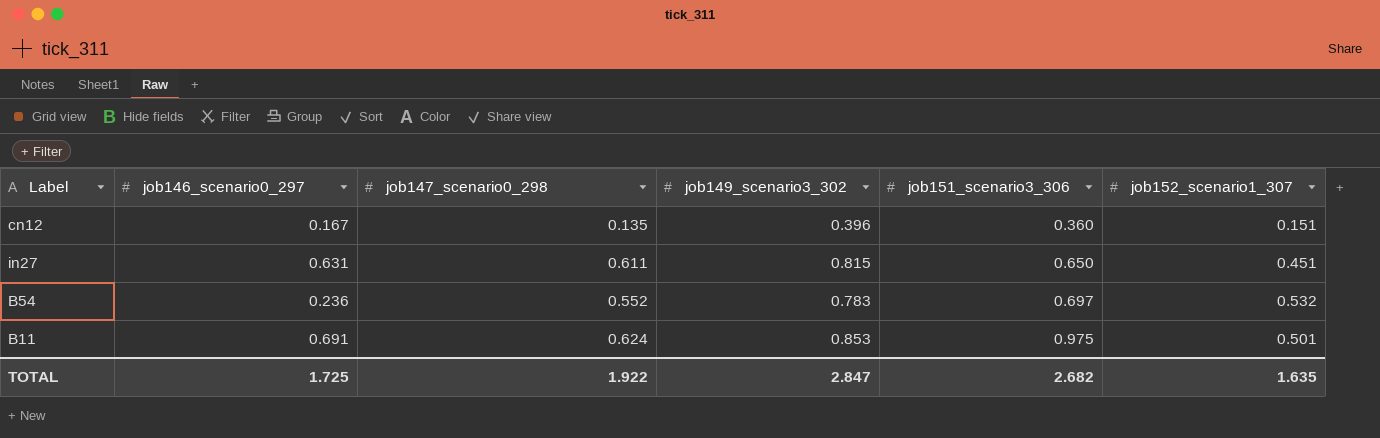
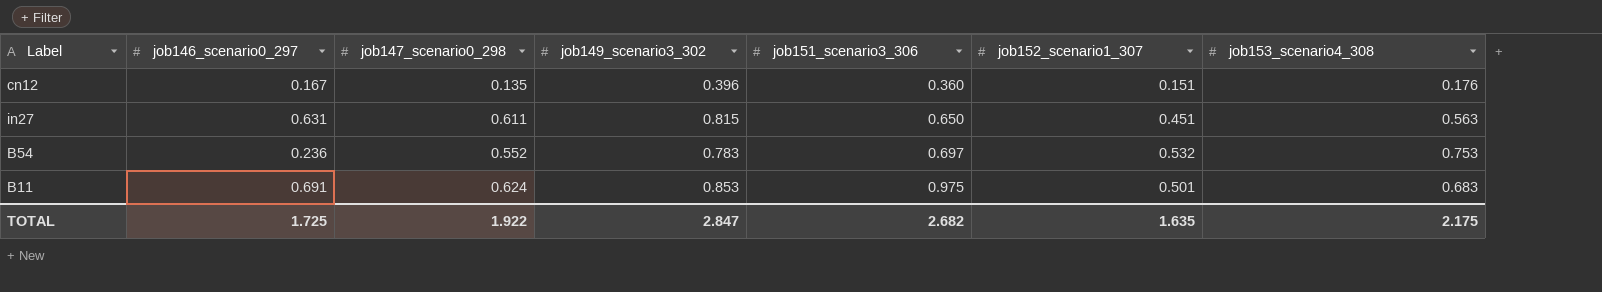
column job153_scenario4_308 | position: none -> 7

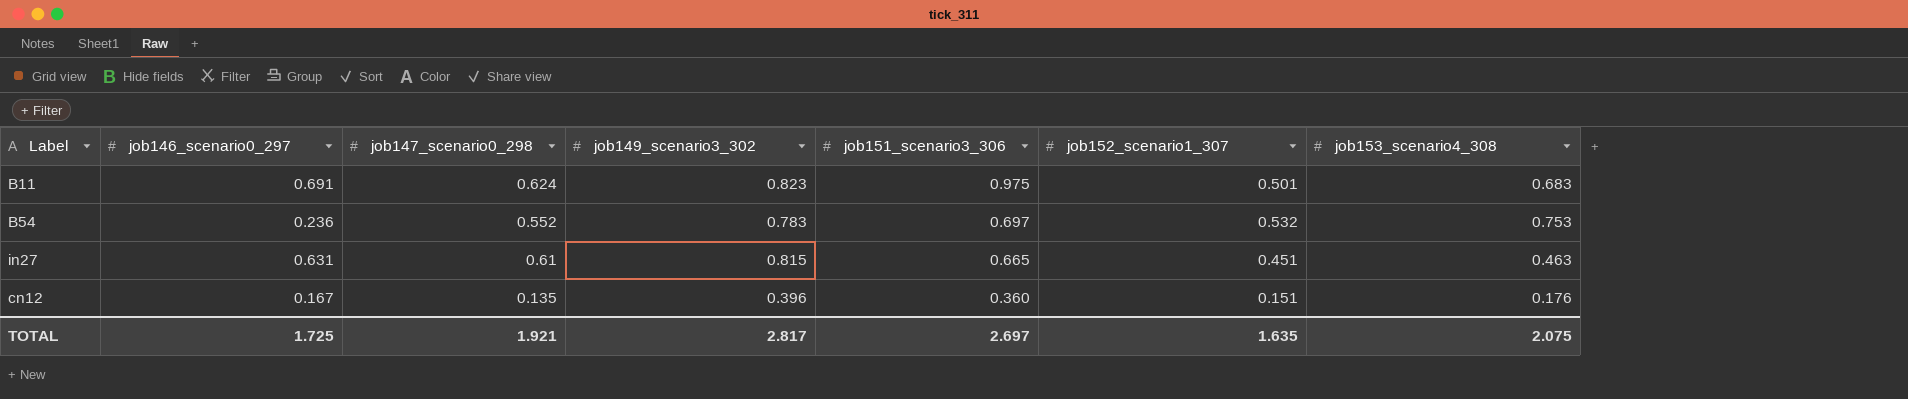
row order: job151_scenario3_306 ascending -> job151_scenario3_306 descending
B11 | job149_scenario3_302: 0.853 -> 0.823
in27 | job147_scenario0_298: 0.611 -> 0.61
in27 | job151_scenario3_306: 0.650 -> 0.665
in27 | job153_scenario4_308: 0.563 -> 0.463
TOTAL | job147_scenario0_298: 1.922 -> 1.921
TOTAL | job149_scenario3_302: 2.847 -> 2.817
TOTAL | job151_scenario3_306: 2.682 -> 2.697
TOTAL | job153_scenario4_308: 2.175 -> 2.075

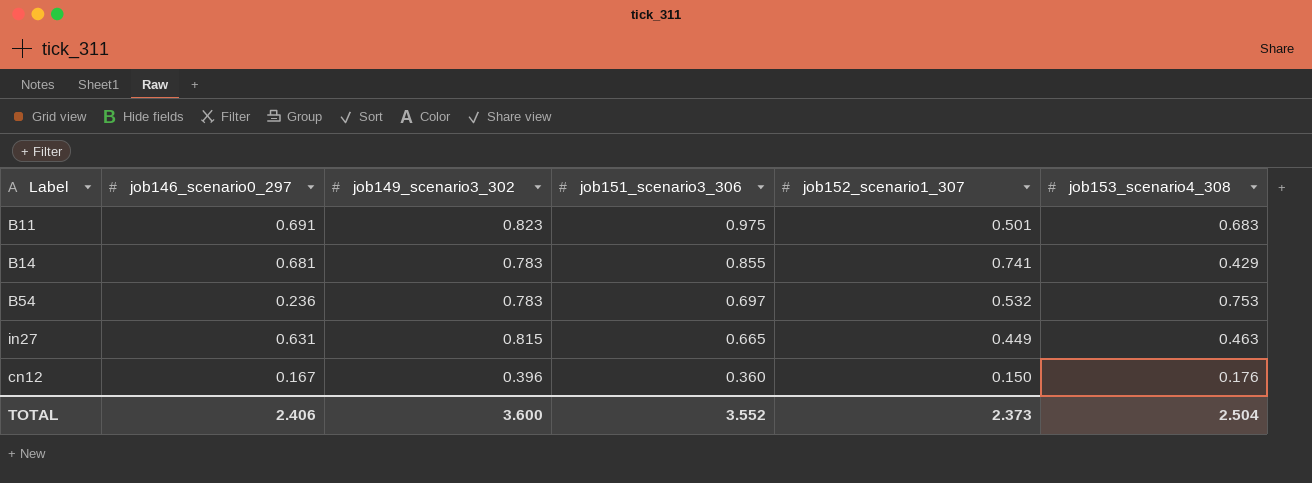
column job147_scenario0_298 | position: 3 -> none
row B14: none -> 0.681 | 0.783 | 0.855 | 0.741 | 0.429
in27 | job152_scenario1_307: 0.451 -> 0.449
cn12 | job152_scenario1_307: 0.151 -> 0.150
TOTAL | job146_scenario0_297: 1.725 -> 2.406
TOTAL | job149_scenario3_302: 2.817 -> 3.600
TOTAL | job151_scenario3_306: 2.697 -> 3.552
TOTAL | job152_scenario1_307: 1.635 -> 2.373
TOTAL | job153_scenario4_308: 2.075 -> 2.504

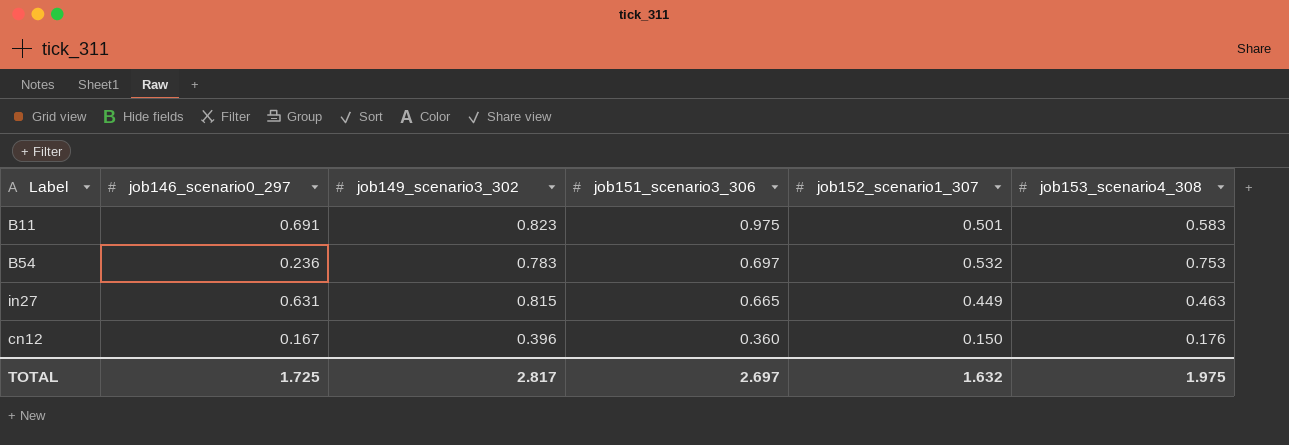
row B14: 0.681 | 0.783 | 0.855 | 0.741 | 0.429 -> none
B11 | job153_scenario4_308: 0.683 -> 0.583
TOTAL | job146_scenario0_297: 2.406 -> 1.725
TOTAL | job149_scenario3_302: 3.600 -> 2.817
TOTAL | job151_scenario3_306: 3.552 -> 2.697
TOTAL | job152_scenario1_307: 2.373 -> 1.632
TOTAL | job153_scenario4_308: 2.504 -> 1.975

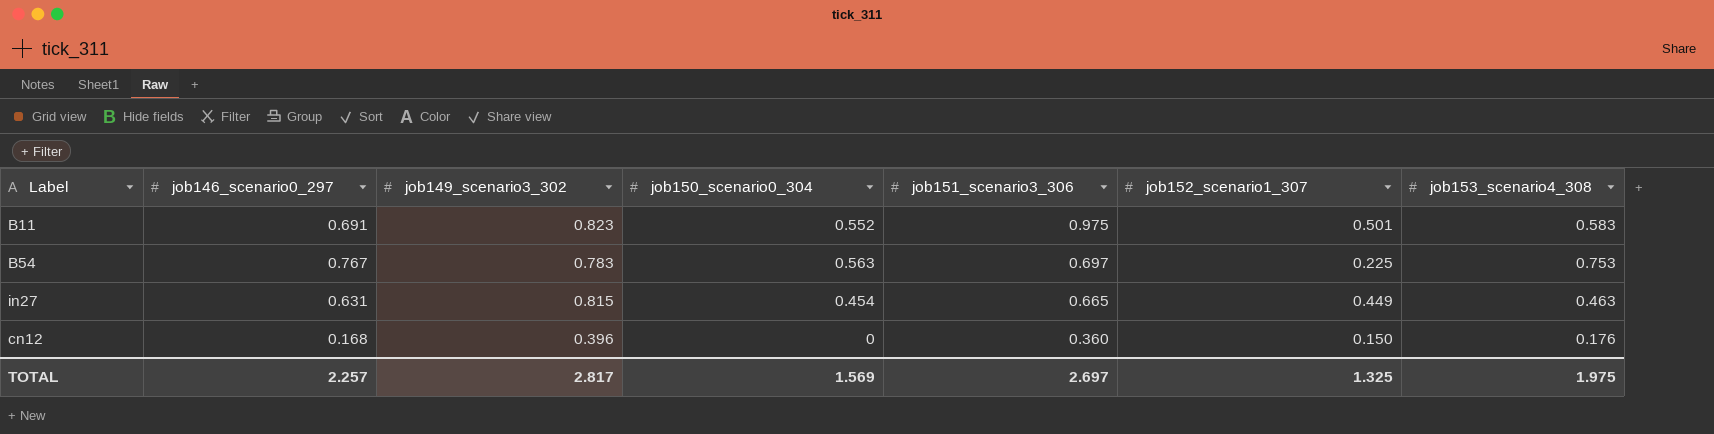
column job150_scenario0_304 | position: none -> 4
B54 | job146_scenario0_297: 0.236 -> 0.767
B54 | job152_scenario1_307: 0.532 -> 0.225
cn12 | job146_scenario0_297: 0.167 -> 0.168
TOTAL | job146_scenario0_297: 1.725 -> 2.257
TOTAL | job152_scenario1_307: 1.632 -> 1.325

